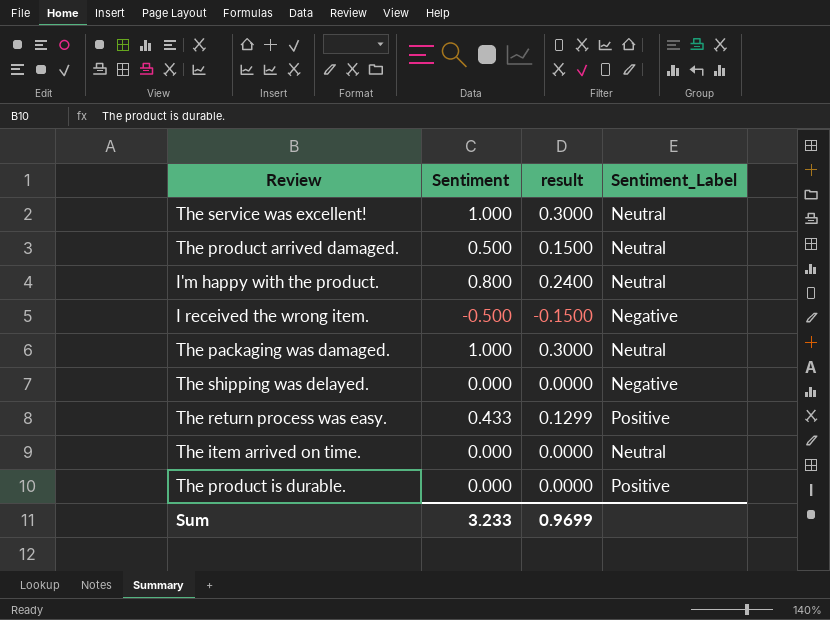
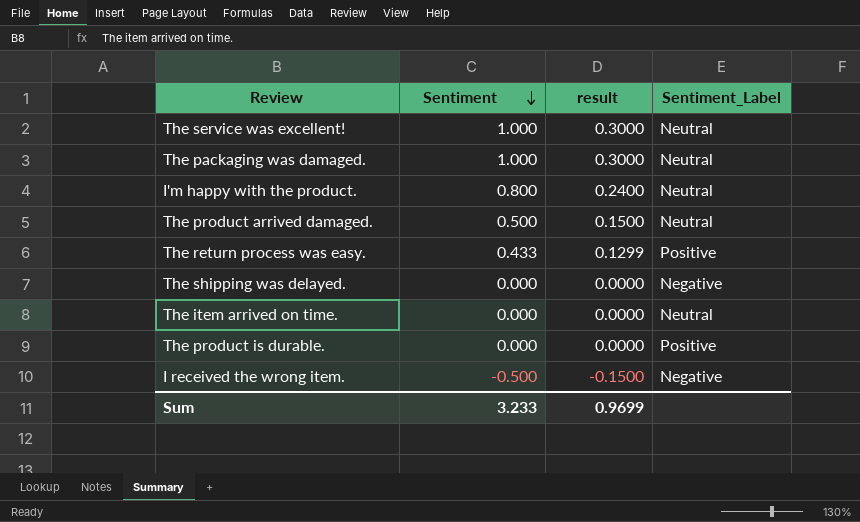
row order: none -> Sentiment descending

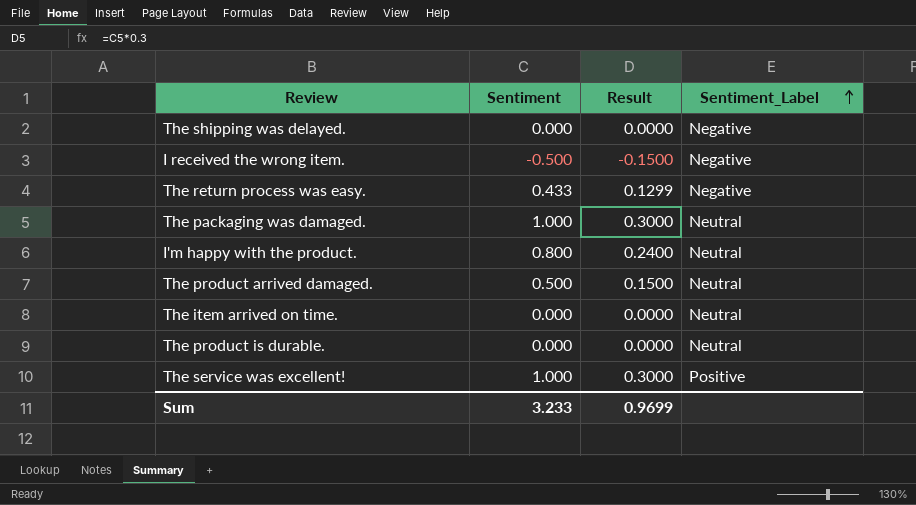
row order: Sentiment descending -> Sentiment_Label ascending
column name: result -> Result
The return process was easy. | Sentiment_Label: Positive -> Negative
The product is durable. | Sentiment_Label: Positive -> Neutral
The service was excellent! | Sentiment_Label: Neutral -> Positive

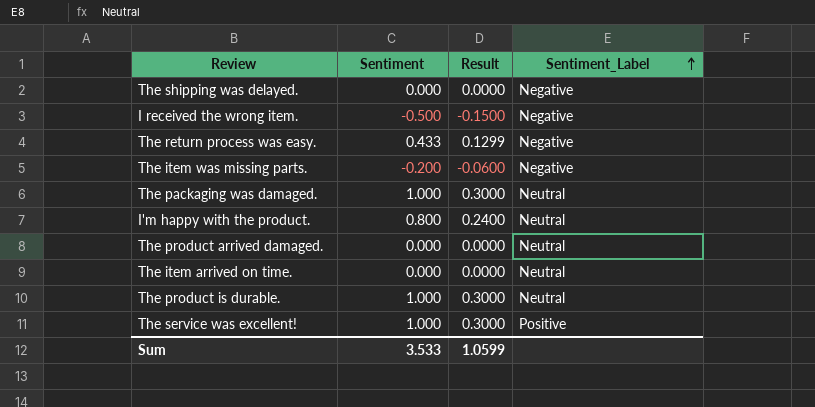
row The item was missing parts.: none -> -0.200 | -0.0600 | Negative
The product arrived damaged. | Sentiment: 0.500 -> 0.000
The product arrived damaged. | Result: 0.1500 -> 0.0000
The product is durable. | Sentiment: 0.000 -> 1.000
The product is durable. | Result: 0.0000 -> 0.3000
Sum | Sentiment: 3.233 -> 3.533
Sum | Result: 0.9699 -> 1.0599

